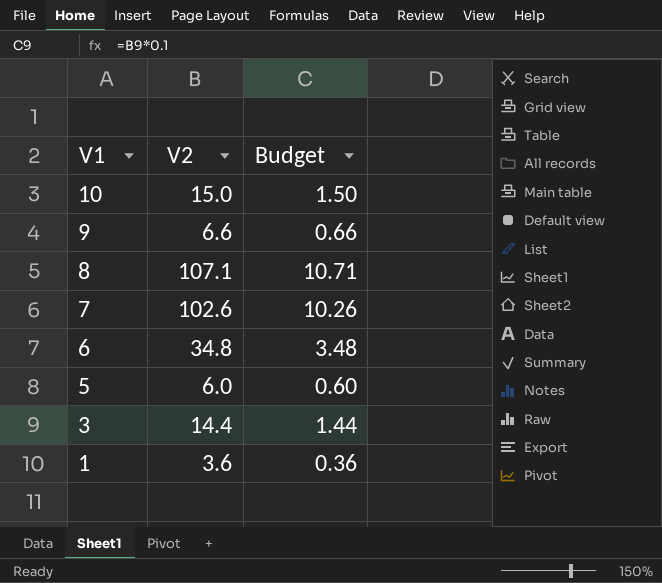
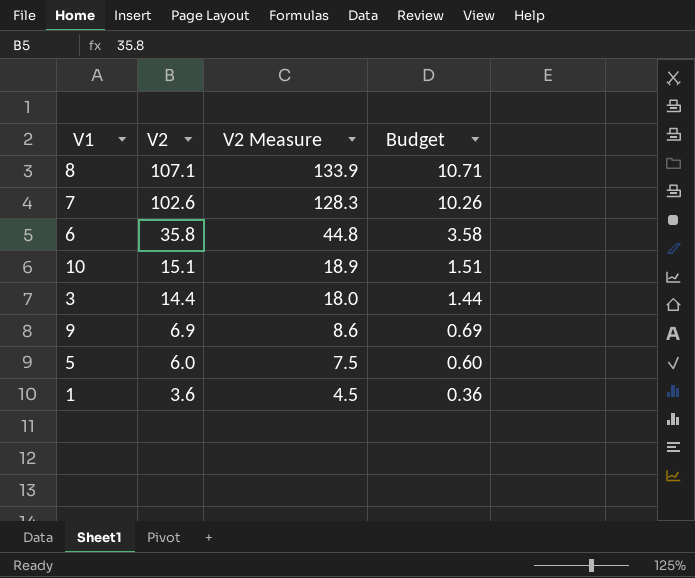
row order: V1 descending -> V2 descending
column V2 Measure | formula: none -> [V2] * 1.25
6 | V2: 34.8 -> 35.8
6 | Budget: 3.48 -> 3.58
10 | V2: 15.0 -> 15.1
10 | Budget: 1.50 -> 1.51
9 | V2: 6.6 -> 6.9
9 | Budget: 0.66 -> 0.69

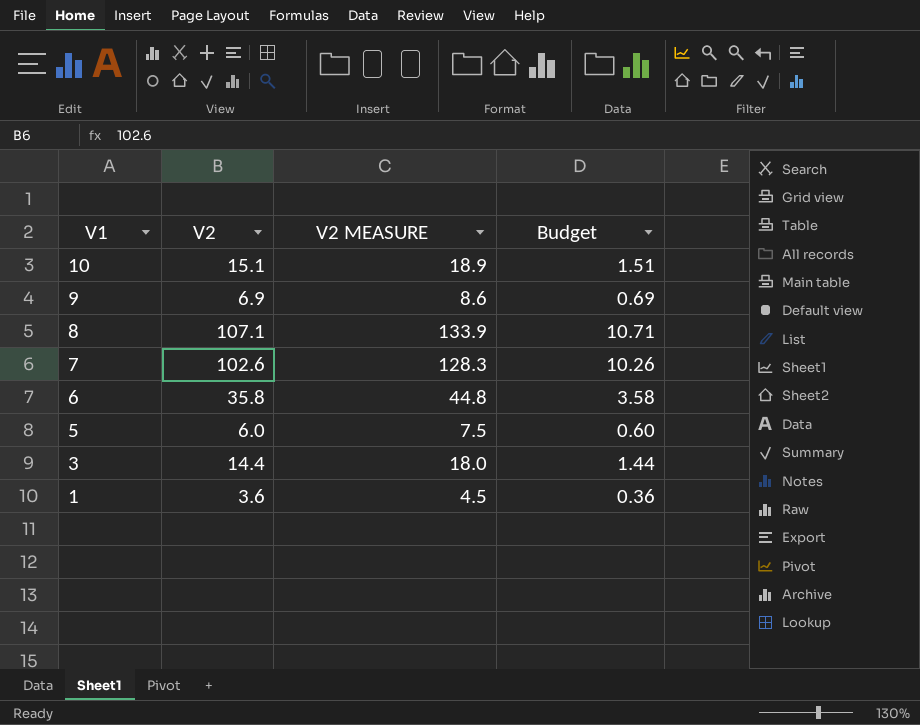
row order: V2 descending -> V1 descending
column name: V2 Measure -> V2 MEASURE

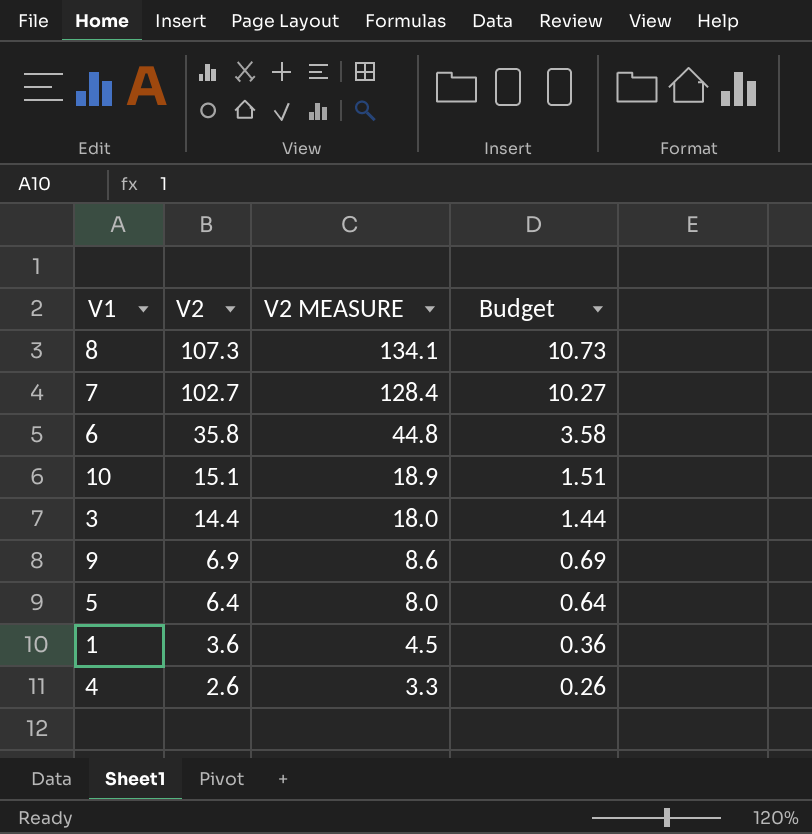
row order: V1 descending -> V2 descending
8 | V2: 107.1 -> 107.3
8 | V2 MEASURE: 133.9 -> 134.1
8 | Budget: 10.71 -> 10.73
7 | V2: 102.6 -> 102.7
7 | V2 MEASURE: 128.3 -> 128.4
7 | Budget: 10.26 -> 10.27
5 | V2: 6.0 -> 6.4
5 | V2 MEASURE: 7.5 -> 8.0
5 | Budget: 0.60 -> 0.64
row 4: none -> 2.6 | 3.3 | 0.26

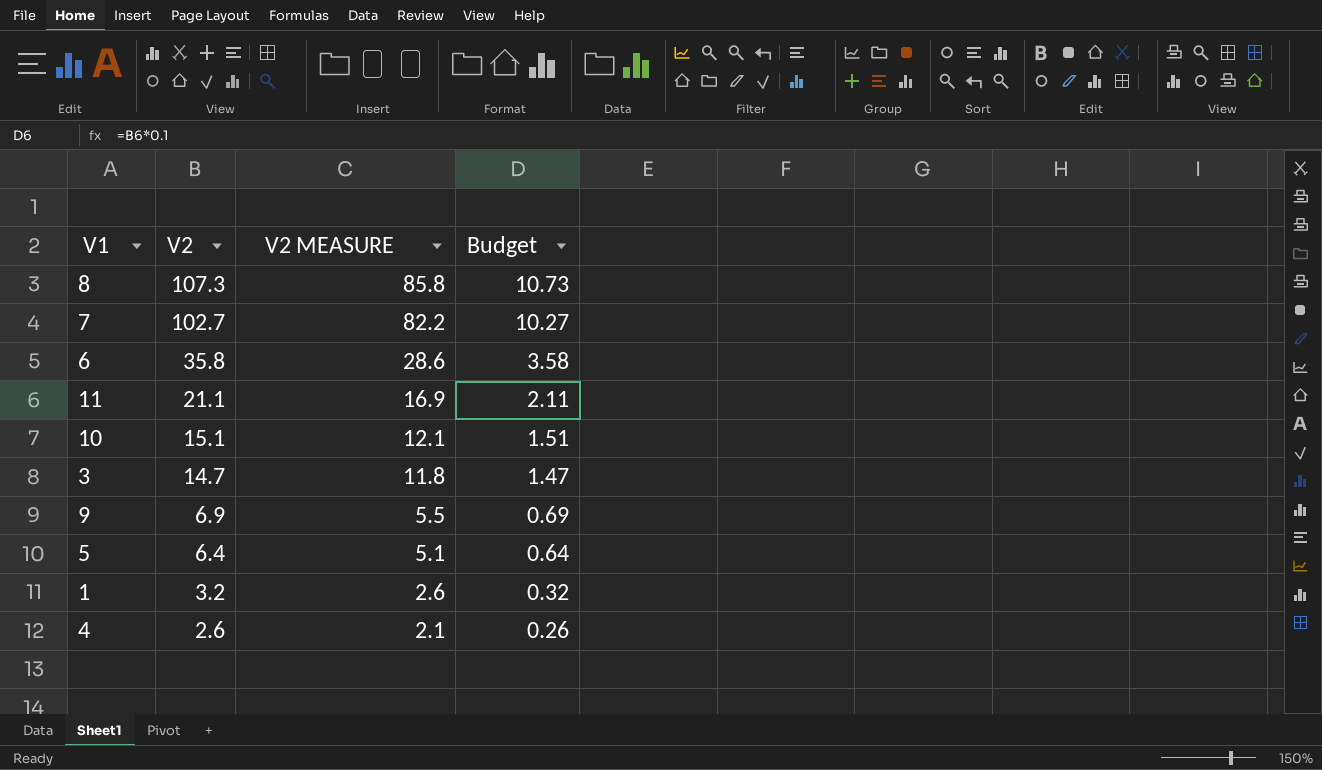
column V2 MEASURE | formula: [V2] * 1.25 -> [V2] * 0.8
row 11: none -> 21.1 | 16.9 | 2.11
3 | V2: 14.4 -> 14.7
3 | Budget: 1.44 -> 1.47
1 | V2: 3.6 -> 3.2
1 | Budget: 0.36 -> 0.32

